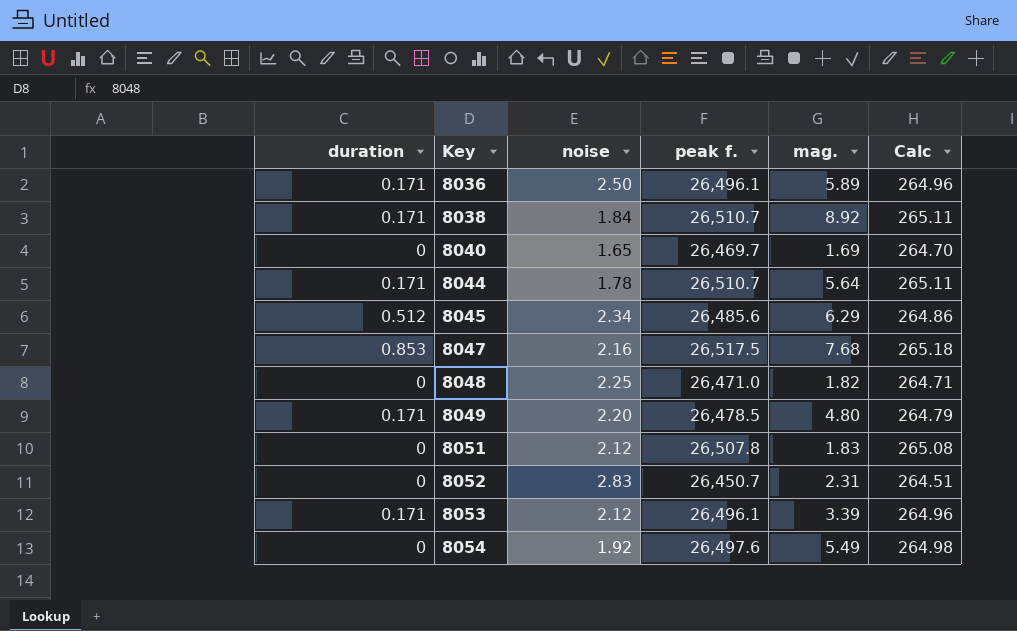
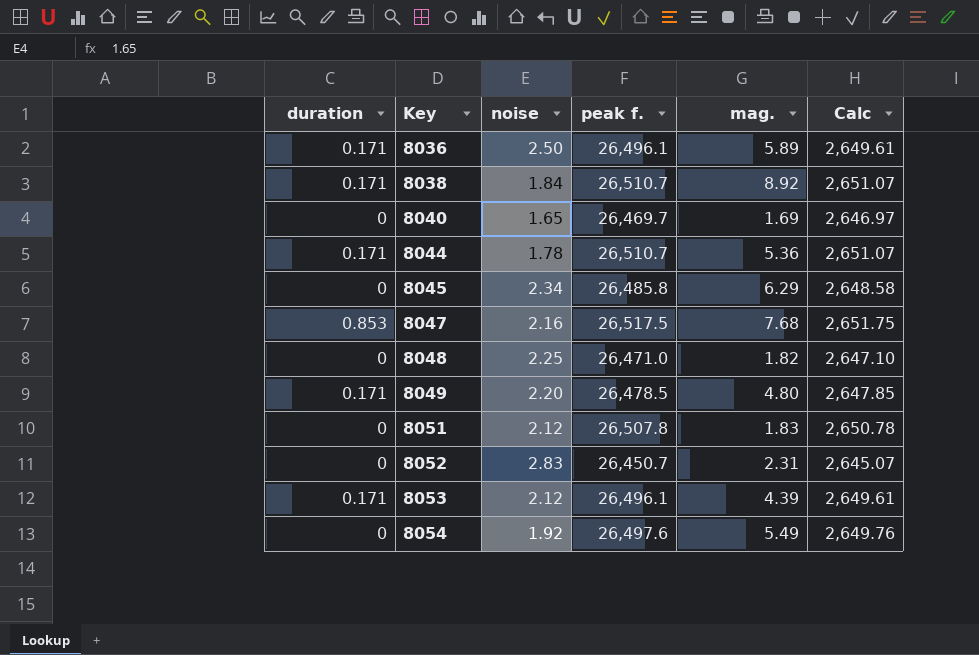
column Calc | formula: [peak f.] * 0.01 -> [peak f.] * 0.1
8044 | mag.: 5.64 -> 5.36
8045 | duration: 0.512 -> 0
8045 | peak f.: 26,485.6 -> 26,485.8
8053 | mag.: 3.39 -> 4.39

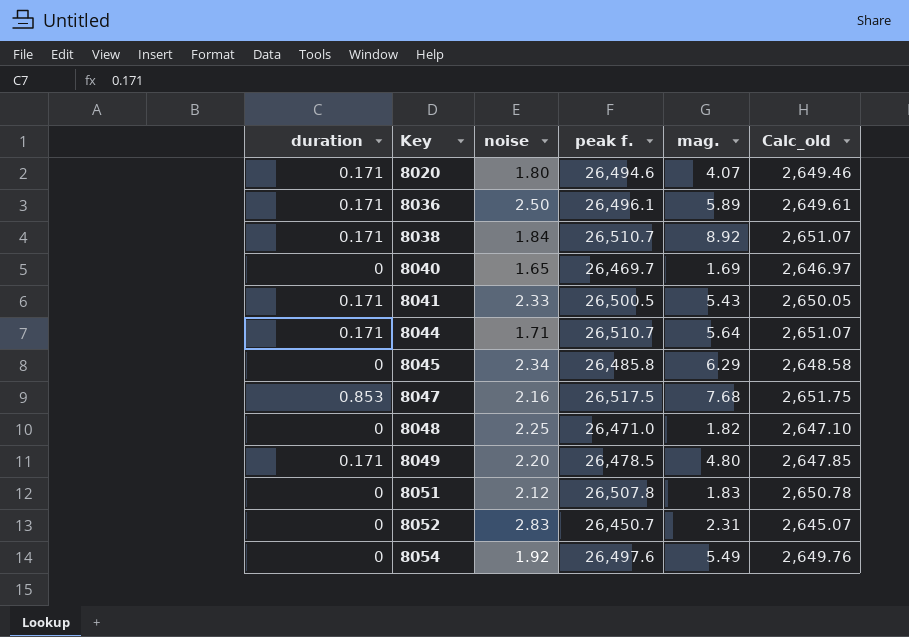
column name: Calc -> Calc_old
row 8053: 0.171 | 2.12 | 26,496.1 | 4.39 | 2,649.61 -> none
row 8020: none -> 0.171 | 1.80 | 26,494.6 | 4.07 | 2,649.46
row 8041: none -> 0.171 | 2.33 | 26,500.5 | 5.43 | 2,650.05
8044 | noise: 1.78 -> 1.71
8044 | mag.: 5.36 -> 5.64

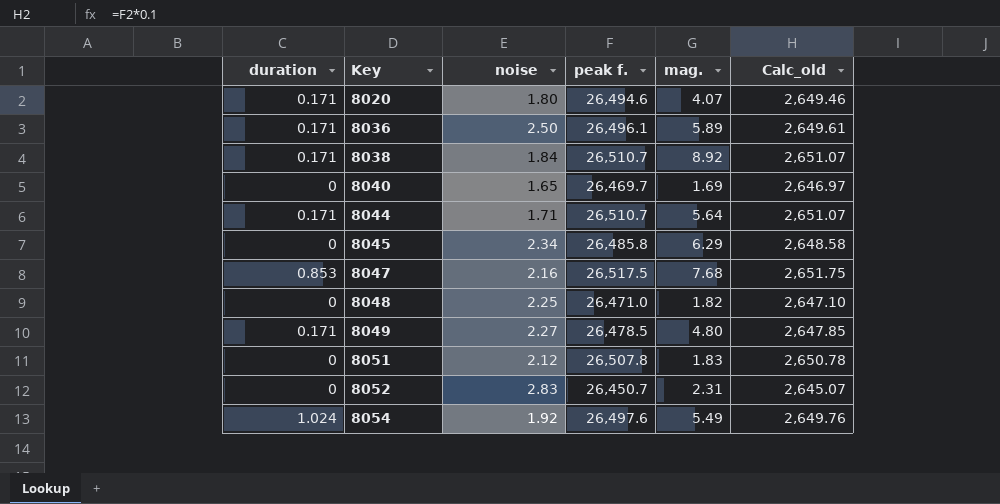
row 8041: 0.171 | 2.33 | 26,500.5 | 5.43 | 2,650.05 -> none
8049 | noise: 2.20 -> 2.27
8054 | duration: 0 -> 1.024

